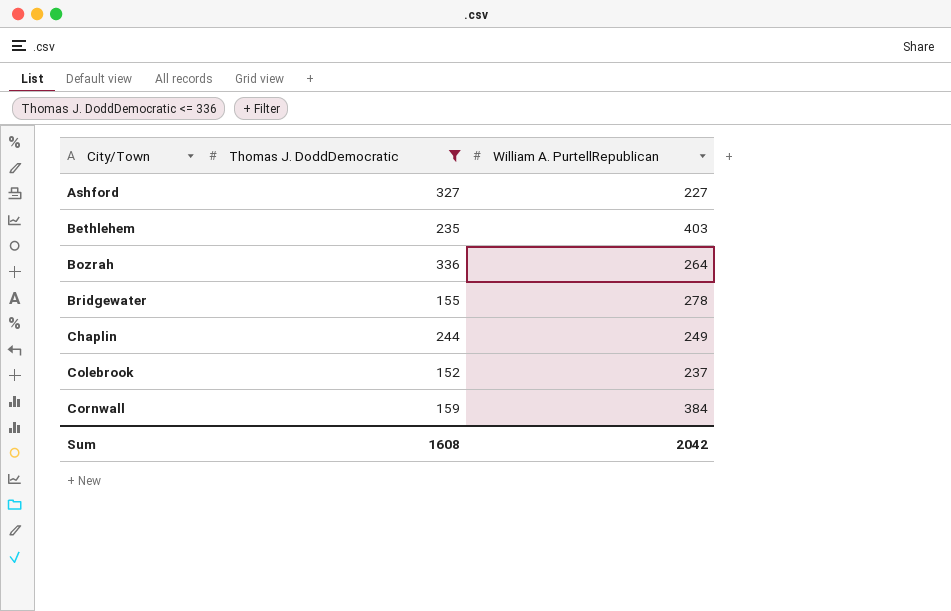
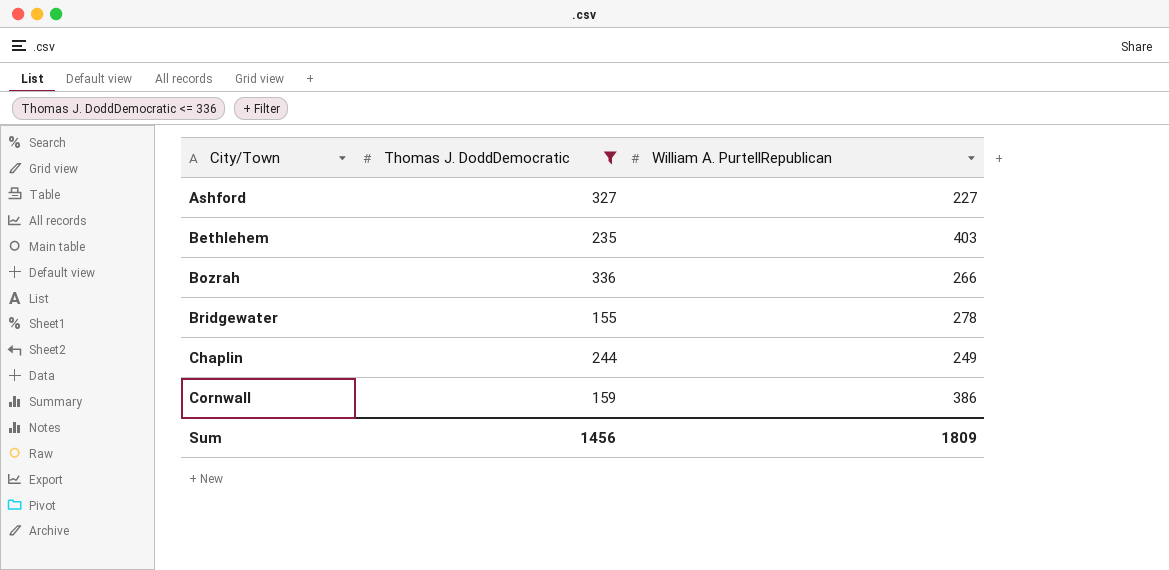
row Colebrook: 152 | 237 -> none
Bozrah | William A. PurtellRepublican: 264 -> 266
Cornwall | William A. PurtellRepublican: 384 -> 386
Sum | Thomas J. DoddDemocratic: 1608 -> 1456
Sum | William A. PurtellRepublican: 2042 -> 1809

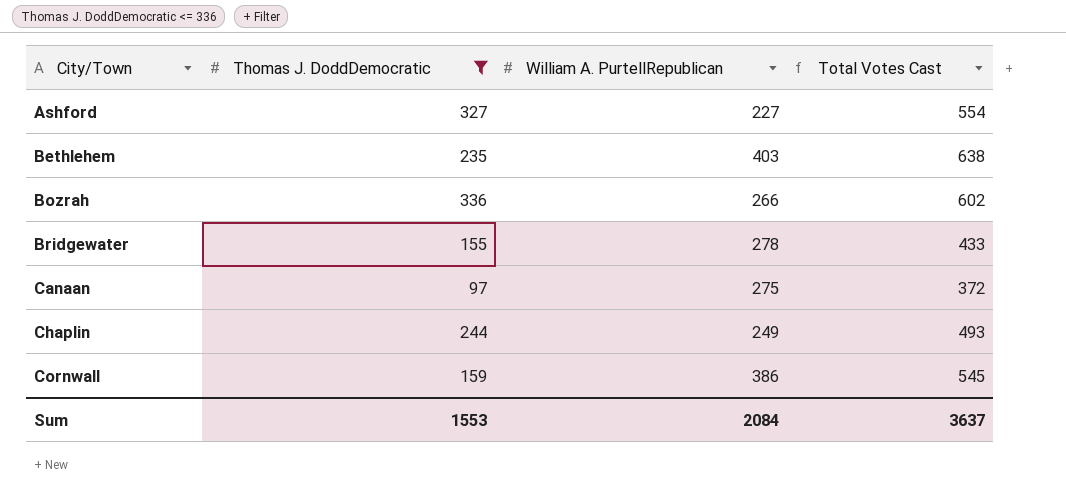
column Total Votes Cast | formula: none -> [Thomas J. DoddDemocratic] + [William A. PurtellRepublican]
row Canaan: none -> 97 | 275 | 372
Sum | Thomas J. DoddDemocratic: 1456 -> 1553
Sum | William A. PurtellRepublican: 1809 -> 2084

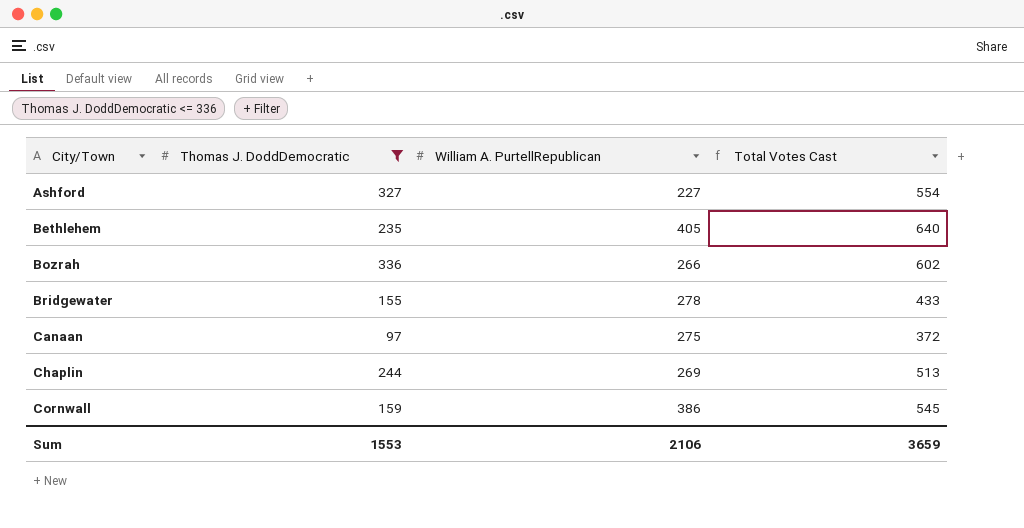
Bethlehem | William A. PurtellRepublican: 403 -> 405
Bethlehem | Total Votes Cast: 638 -> 640
Chaplin | William A. PurtellRepublican: 249 -> 269
Chaplin | Total Votes Cast: 493 -> 513
Sum | William A. PurtellRepublican: 2084 -> 2106
Sum | Total Votes Cast: 3637 -> 3659

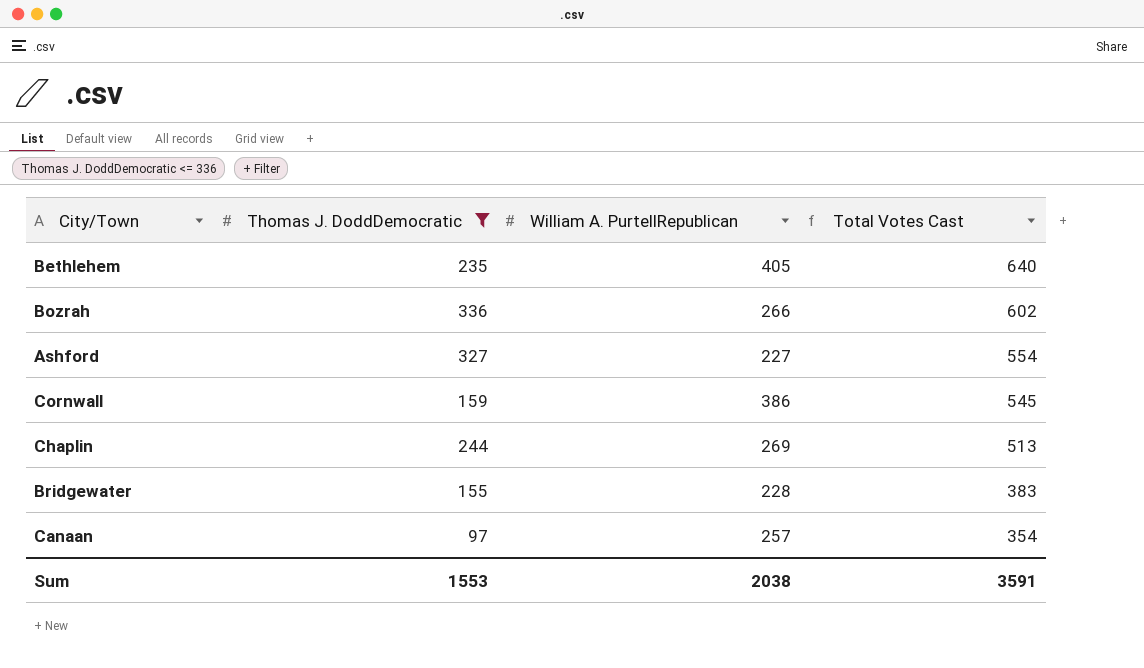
row order: City/Town ascending -> Total Votes Cast descending
Bridgewater | William A. PurtellRepublican: 278 -> 228
Bridgewater | Total Votes Cast: 433 -> 383
Canaan | William A. PurtellRepublican: 275 -> 257
Canaan | Total Votes Cast: 372 -> 354
Sum | William A. PurtellRepublican: 2106 -> 2038
Sum | Total Votes Cast: 3659 -> 3591

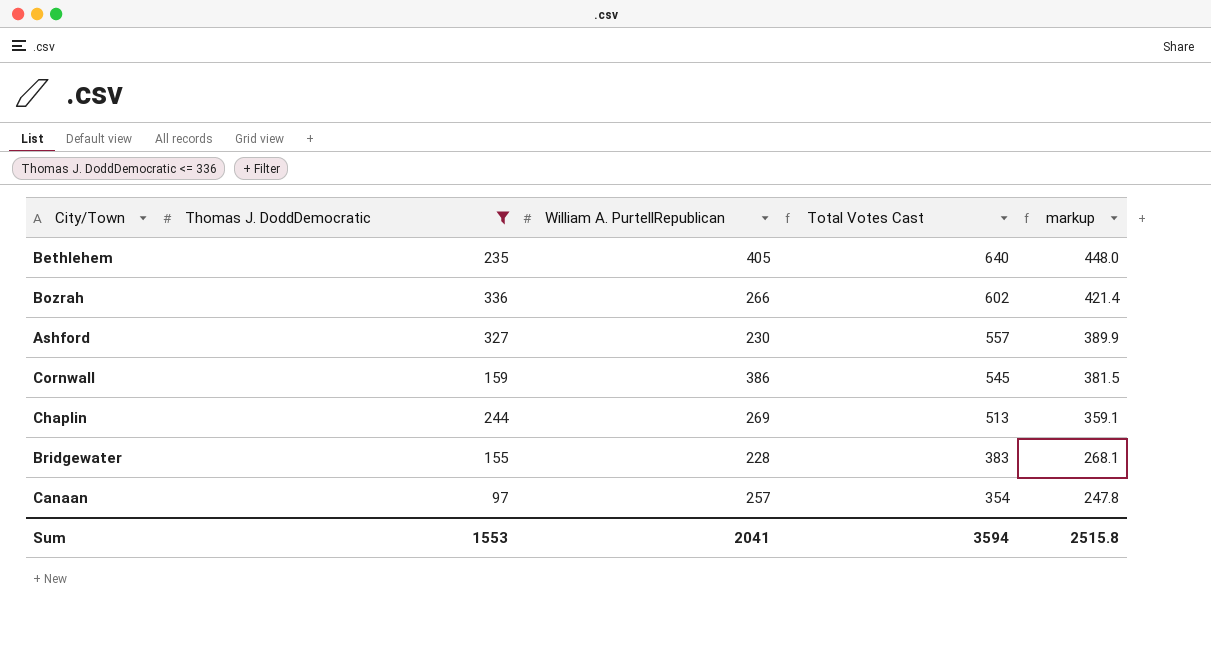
column markup | formula: none -> [Total Votes Cast] * 0.7
Ashford | William A. PurtellRepublican: 227 -> 230
Ashford | Total Votes Cast: 554 -> 557
Sum | William A. PurtellRepublican: 2038 -> 2041
Sum | Total Votes Cast: 3591 -> 3594

